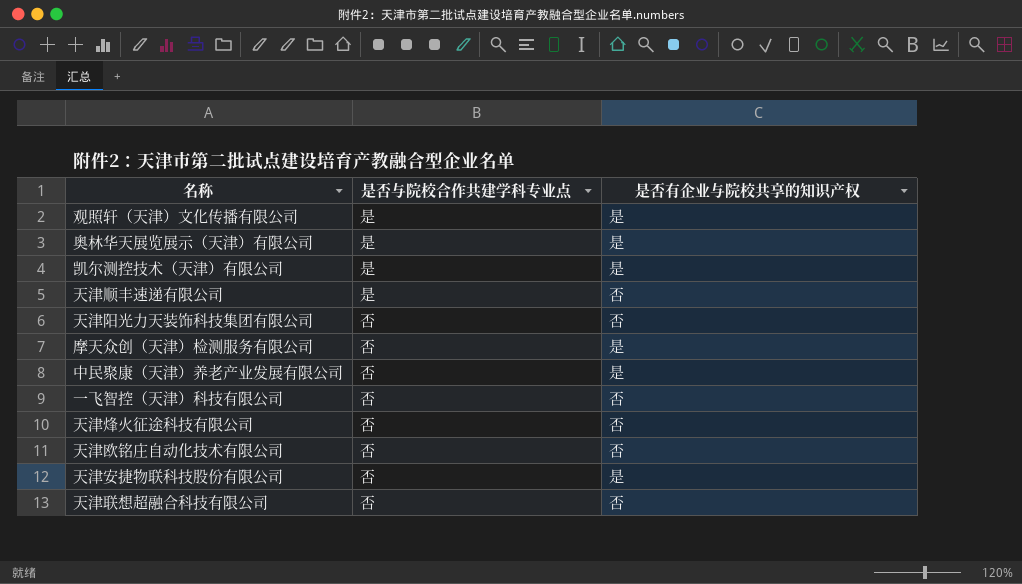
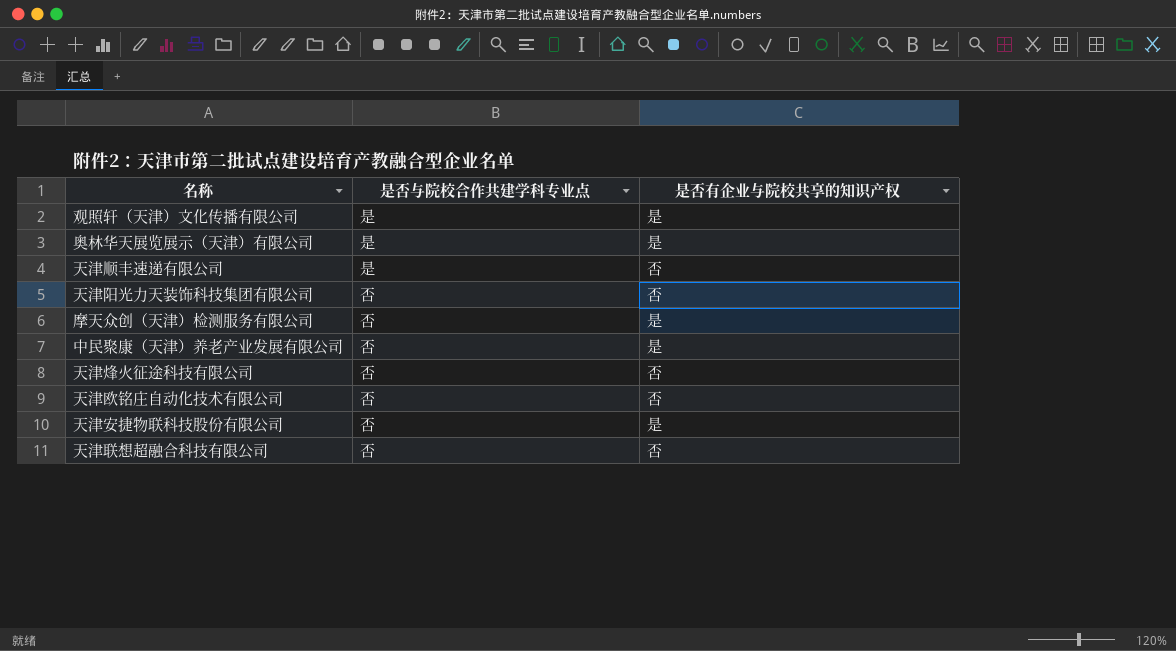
row 凯尔测控技术（天津）有限公司: 是 | 是 -> none
row 一飞智控（天津）科技有限公司: 否 | 否 -> none

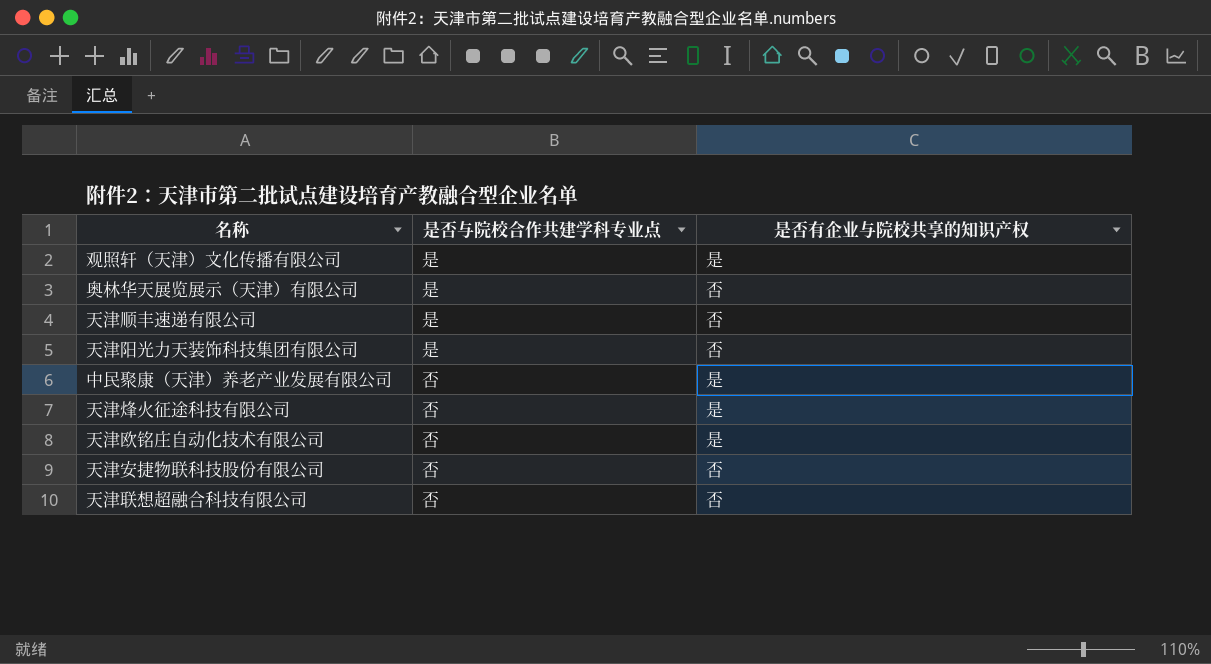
row 摩天众创（天津）检测服务有限公司: 否 | 是 -> none
奥林华天展览展示（天津）有限公司 | 是否有企业与院校共享的知识产权: 是 -> 否
天津阳光力天装饰科技集团有限公司 | 是否与院校合作共建学科专业点: 否 -> 是
天津烽火征途科技有限公司 | 是否有企业与院校共享的知识产权: 否 -> 是
天津欧铭庄自动化技术有限公司 | 是否有企业与院校共享的知识产权: 否 -> 是
天津安捷物联科技股份有限公司 | 是否有企业与院校共享的知识产权: 是 -> 否

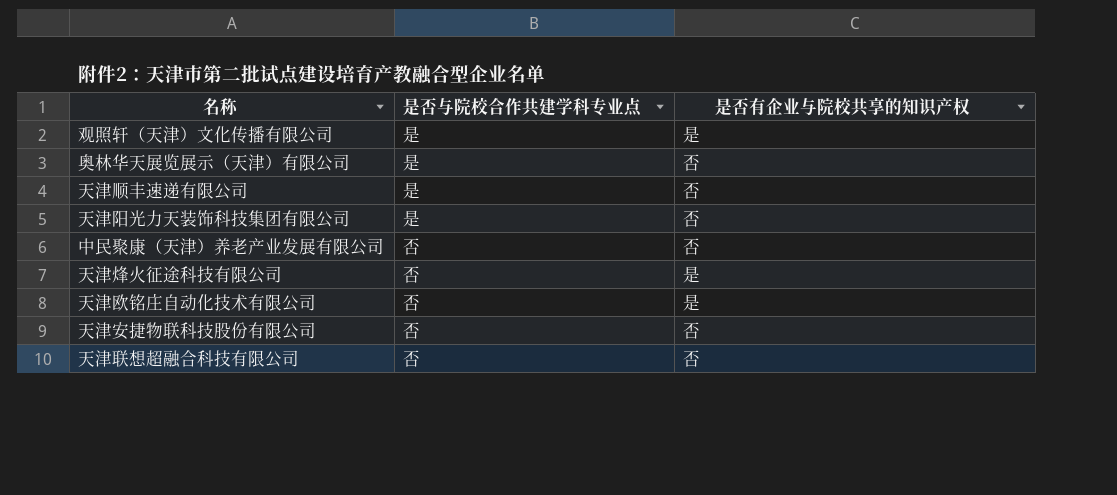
中民聚康（天津）养老产业发展有限公司 | 是否有企业与院校共享的知识产权: 是 -> 否

